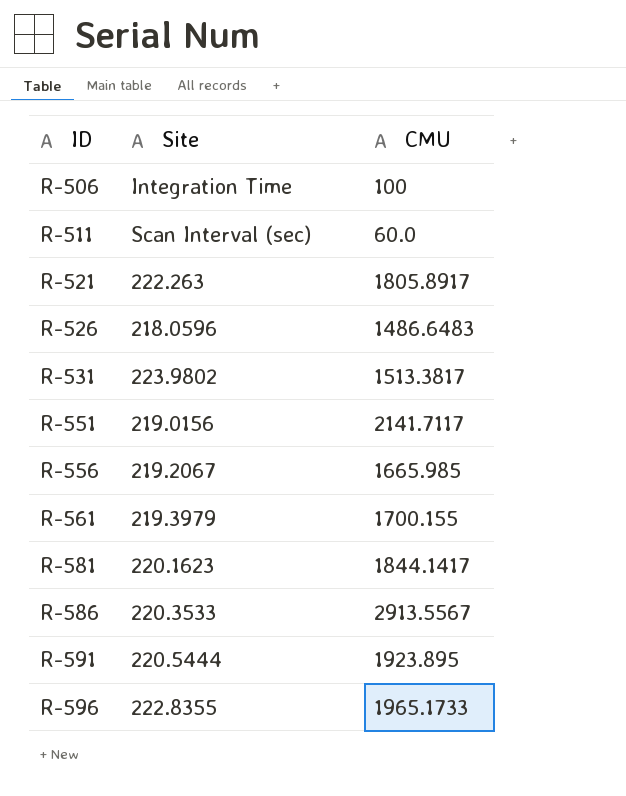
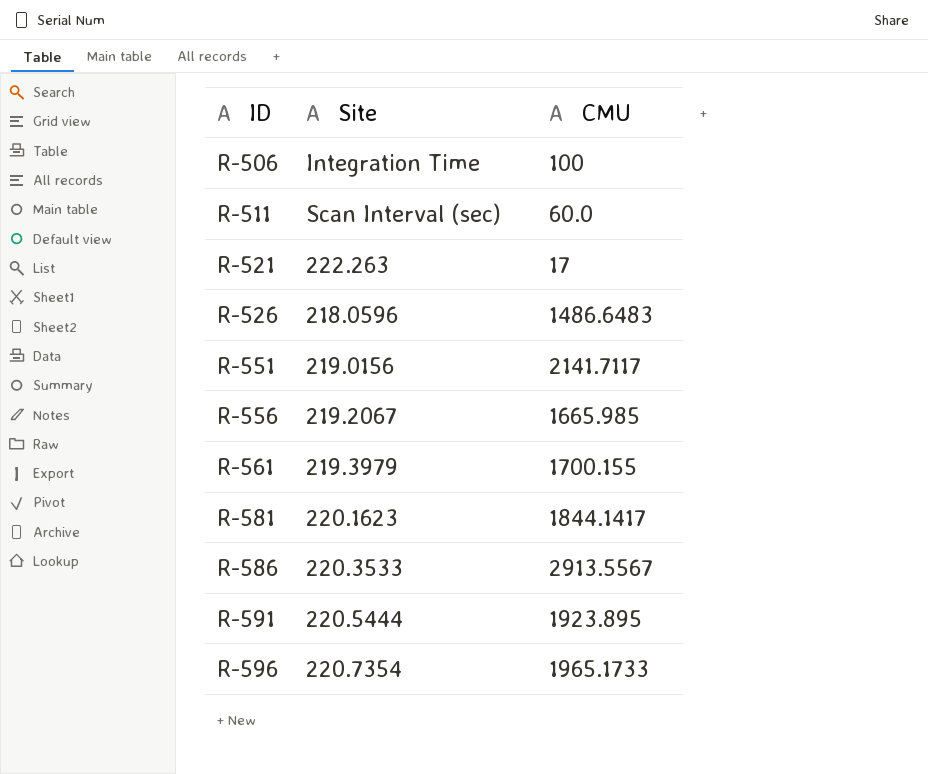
row R-531: 223.9802 | 1513.3817 -> none
R-521 | CMU: 1805.8917 -> 17
R-596 | Site: 222.8355 -> 220.7354

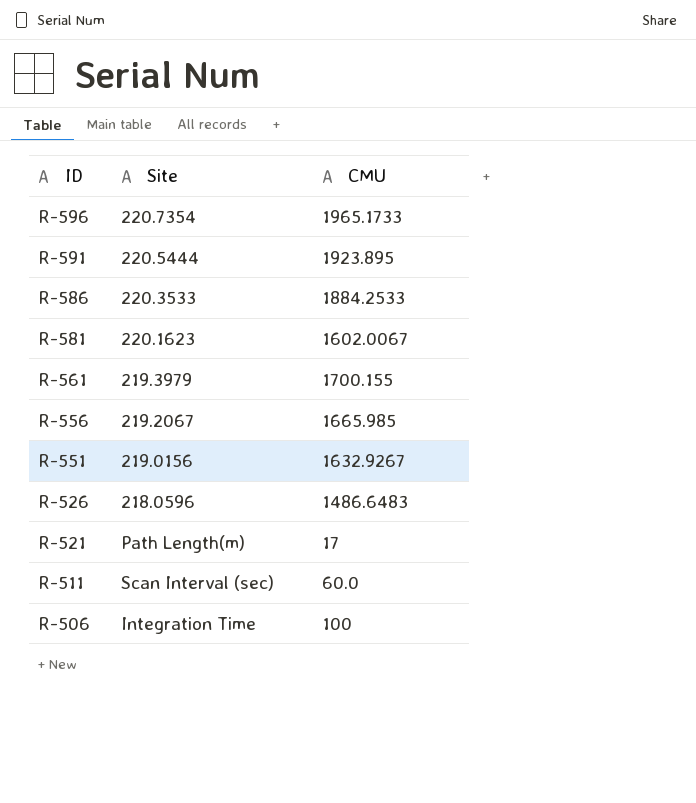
row order: ID ascending -> ID descending
R-586 | CMU: 2913.5567 -> 1884.2533
R-581 | CMU: 1844.1417 -> 1602.0067
R-551 | CMU: 2141.7117 -> 1632.9267
R-521 | Site: 222.263 -> Path Length(m)

